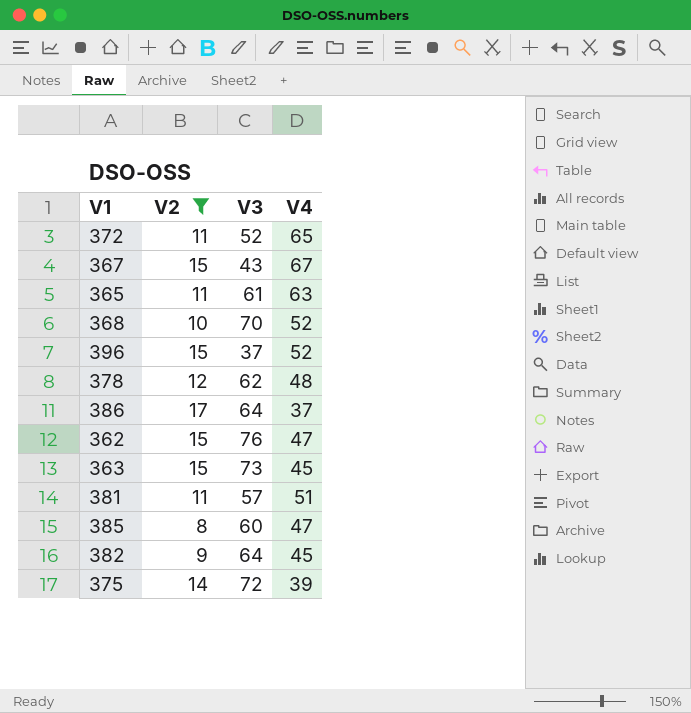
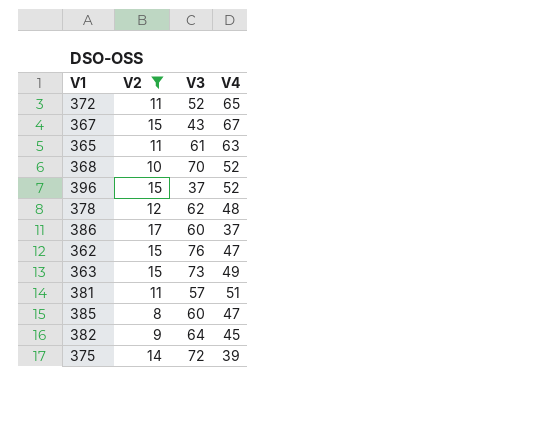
386 | V3: 64 -> 60
363 | V4: 45 -> 49

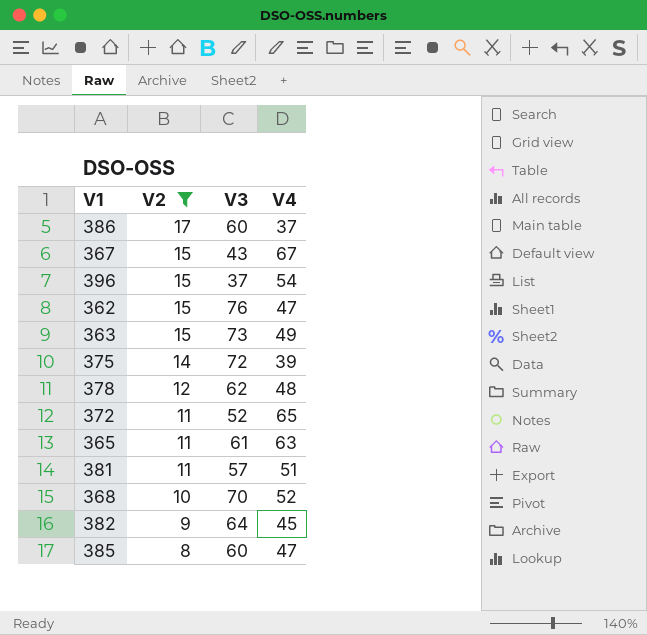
row order: none -> V2 descending
396 | V4: 52 -> 54

